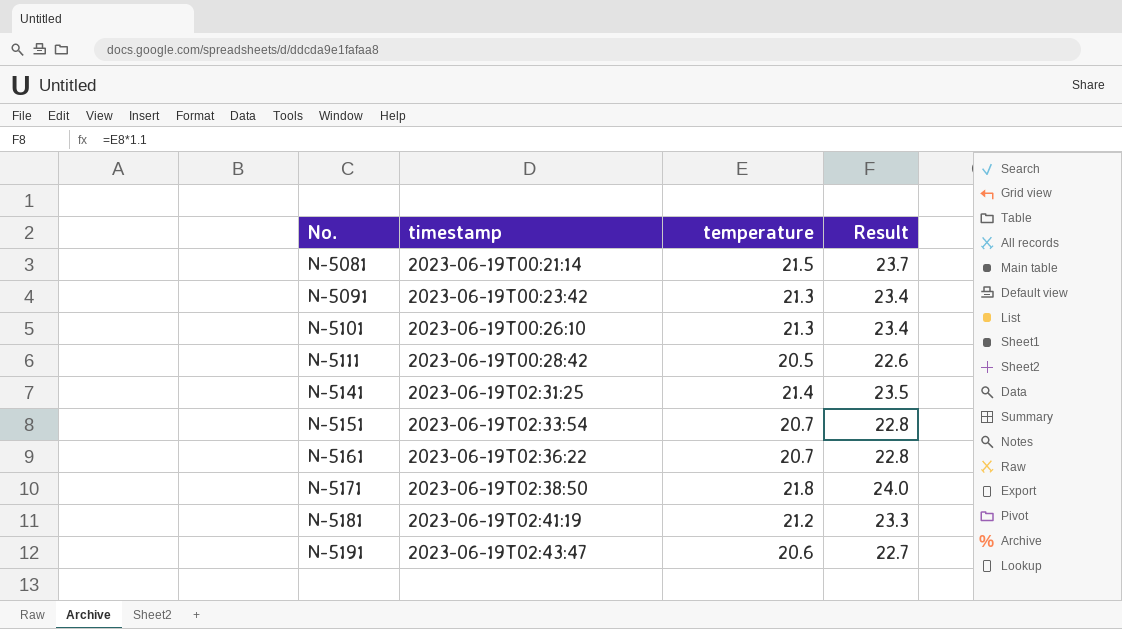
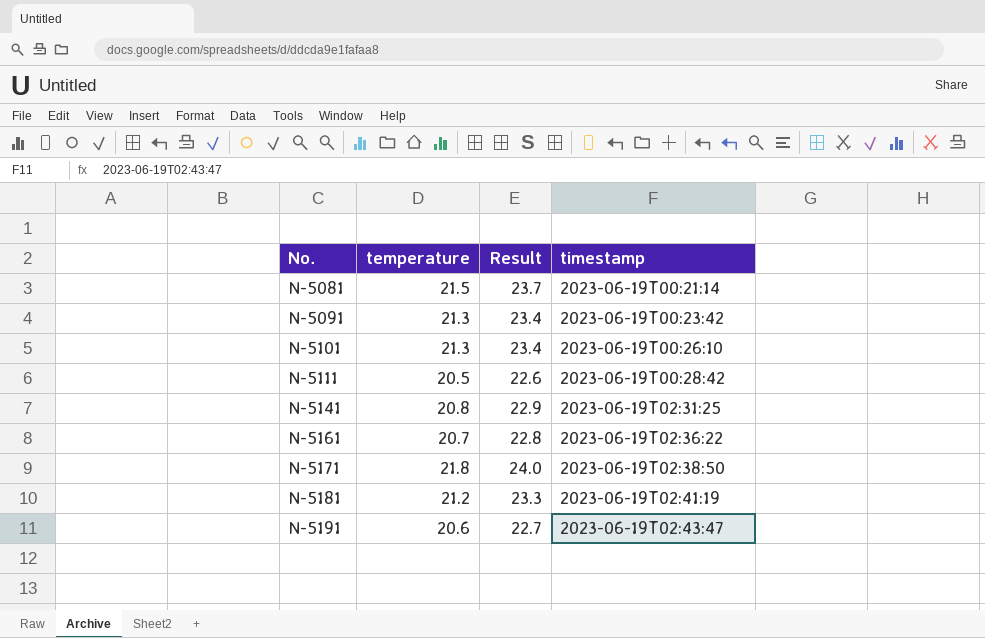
column timestamp | position: 2 -> 4
row N-5151: 2023-06-19T02:33:54 | 20.7 | 22.8 -> none
N-5141 | temperature: 21.4 -> 20.8
N-5141 | Result: 23.5 -> 22.9

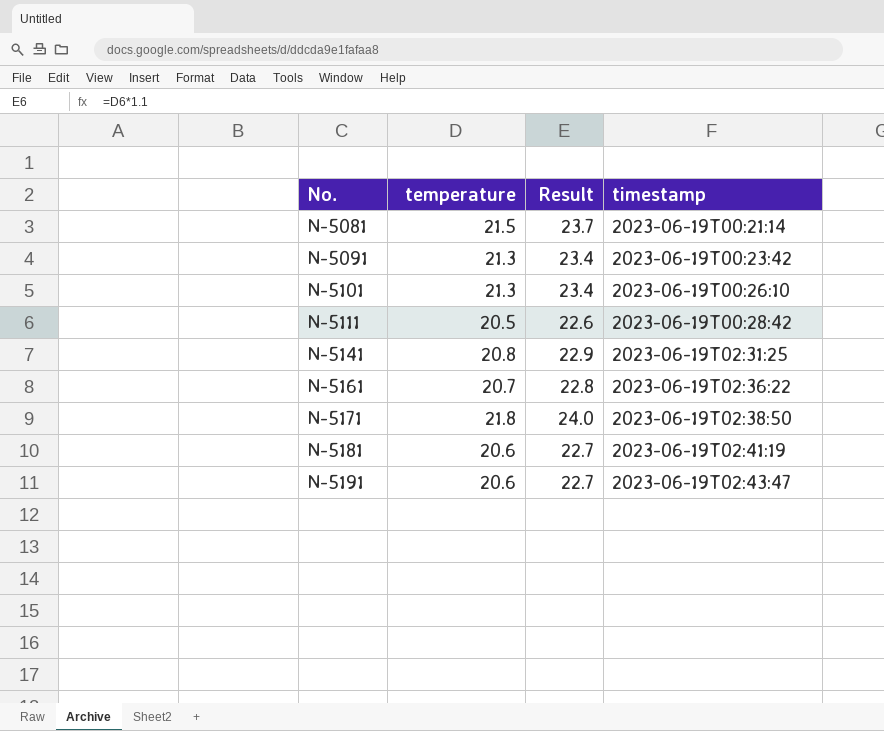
N-5181 | temperature: 21.2 -> 20.6
N-5181 | Result: 23.3 -> 22.7

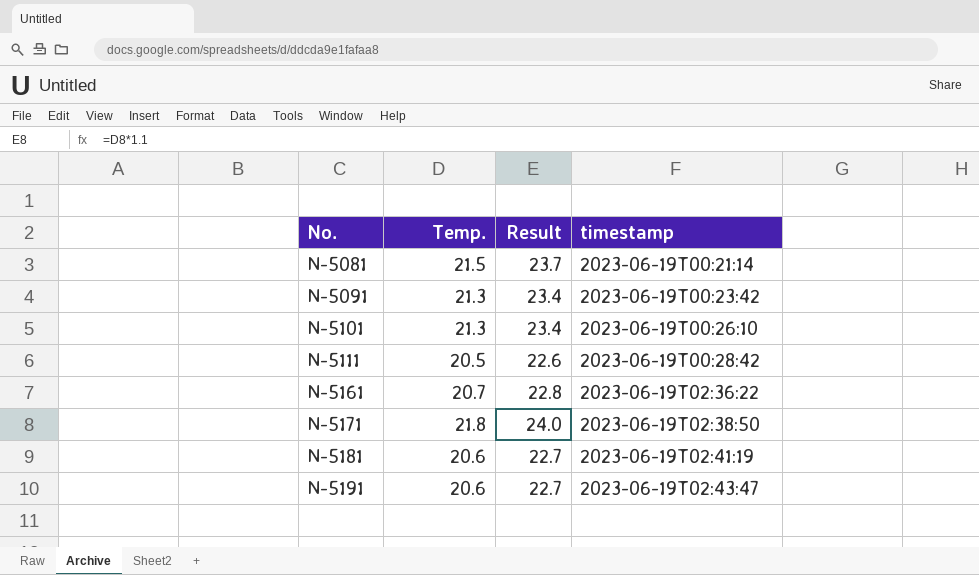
column name: temperature -> Temp.
row N-5141: 20.8 | 22.9 | 2023-06-19T02:31:25 -> none

